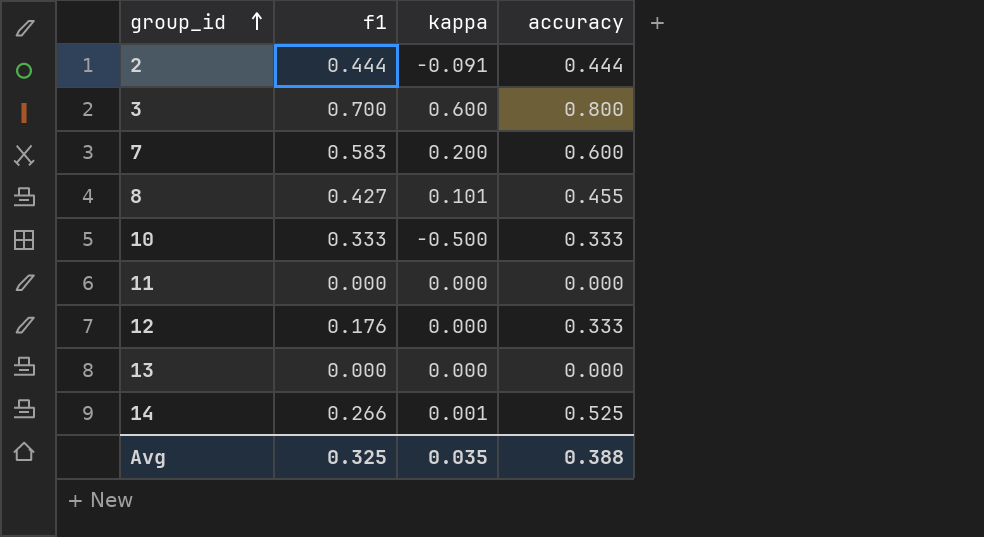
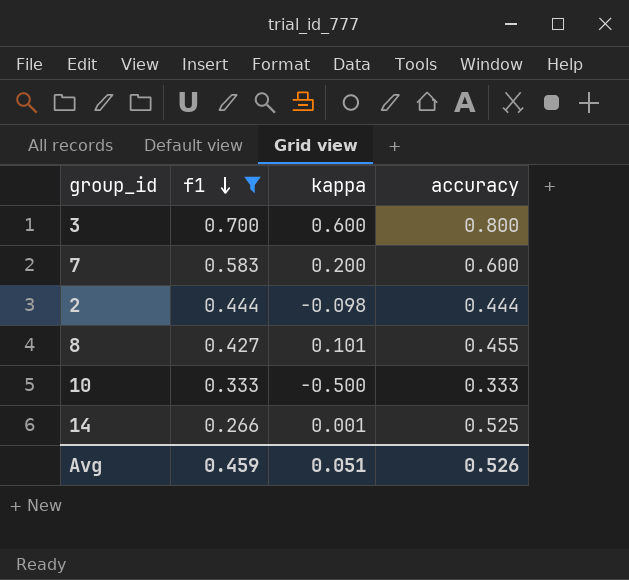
filter: none -> f1 >= 0.266
row order: group_id ascending -> f1 descending
2 | kappa: -0.091 -> -0.098
Avg | f1: 0.325 -> 0.459
Avg | kappa: 0.035 -> 0.051
Avg | accuracy: 0.388 -> 0.526

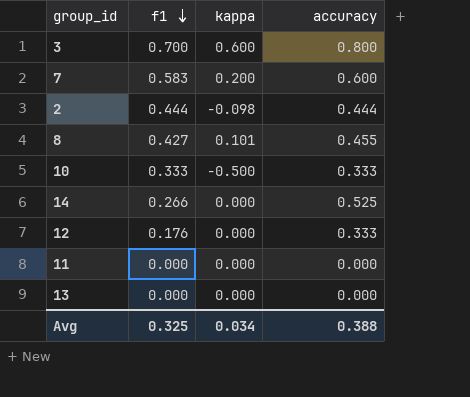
filter: f1 >= 0.266 -> none
14 | kappa: 0.001 -> 0.000
Avg | f1: 0.459 -> 0.325
Avg | kappa: 0.051 -> 0.034
Avg | accuracy: 0.526 -> 0.388

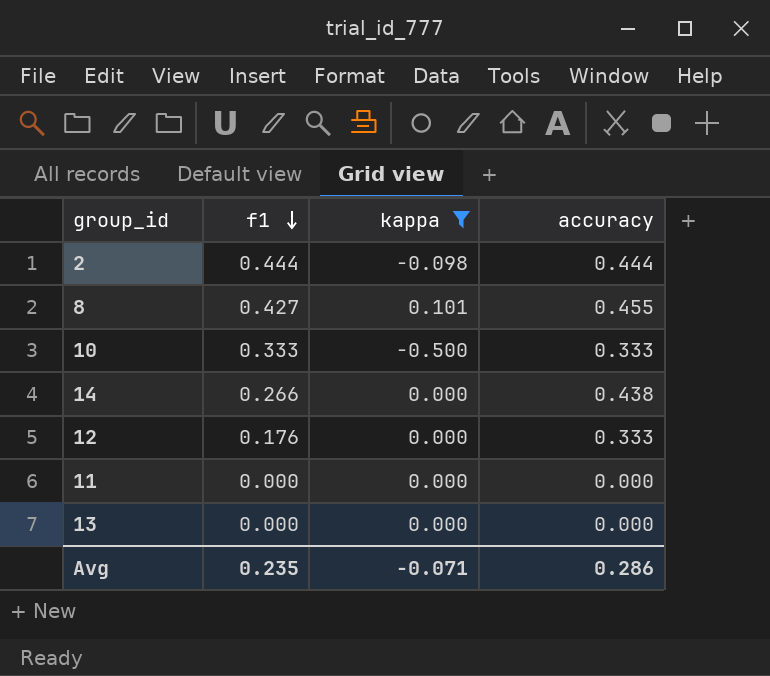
filter: none -> kappa <= 0.101
14 | accuracy: 0.525 -> 0.438
Avg | f1: 0.325 -> 0.235
Avg | kappa: 0.034 -> -0.071
Avg | accuracy: 0.388 -> 0.286

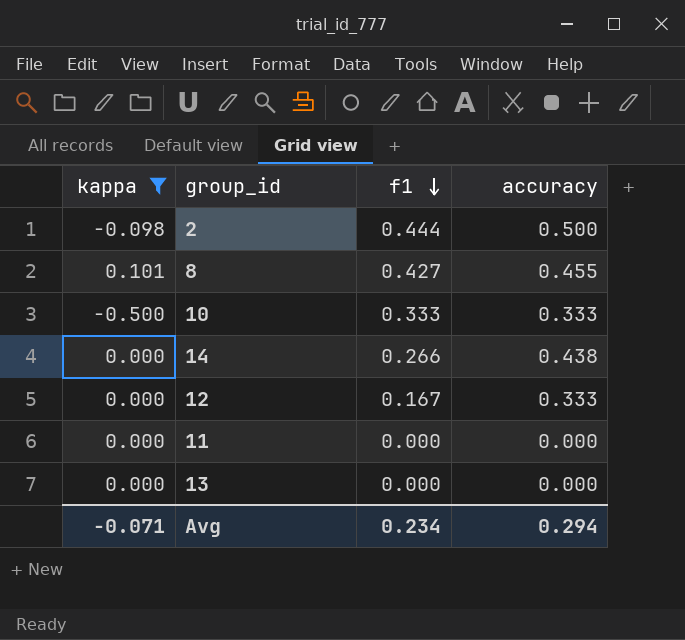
column kappa | position: 3 -> 1
2 | accuracy: 0.444 -> 0.500
12 | f1: 0.176 -> 0.167
Avg | f1: 0.235 -> 0.234
Avg | accuracy: 0.286 -> 0.294

